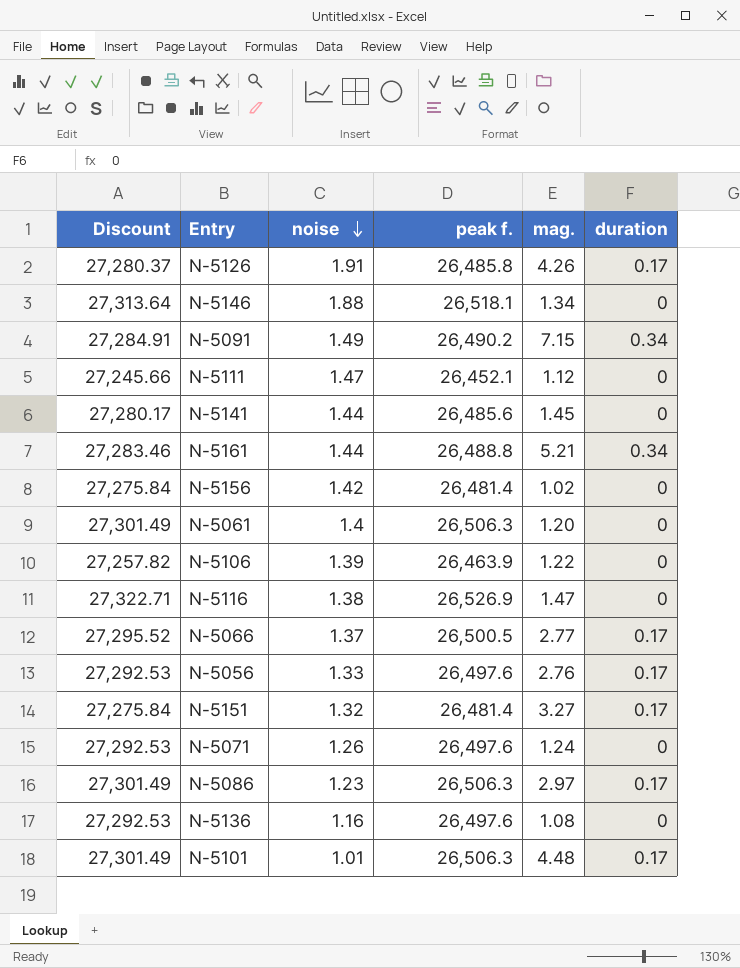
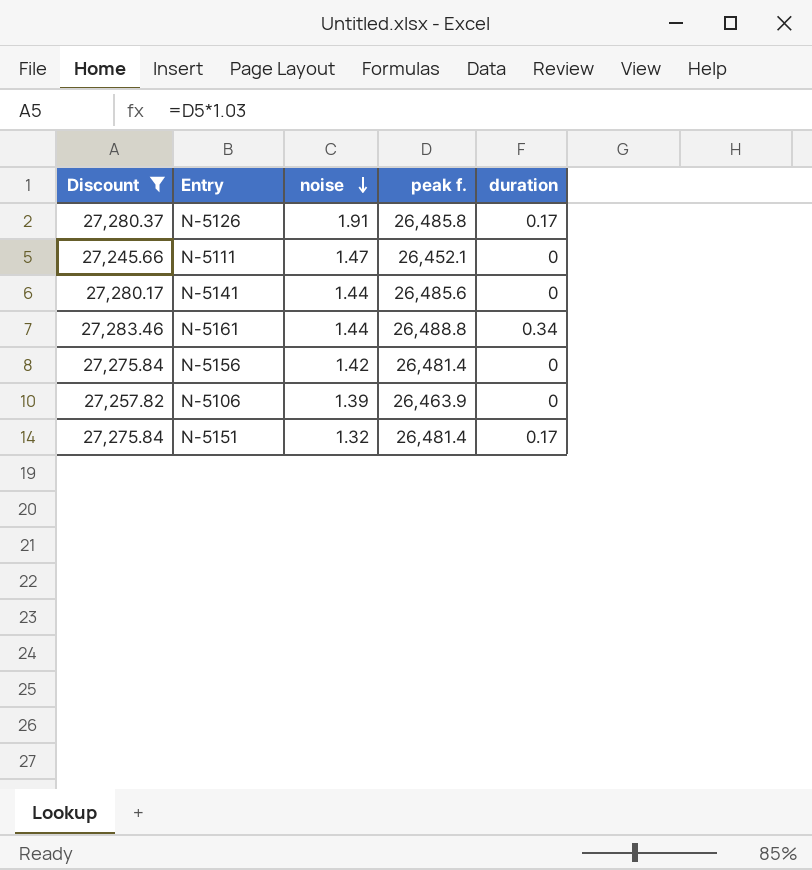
filter: none -> Discount <= 27,283.46
column mag. | position: 5 -> none

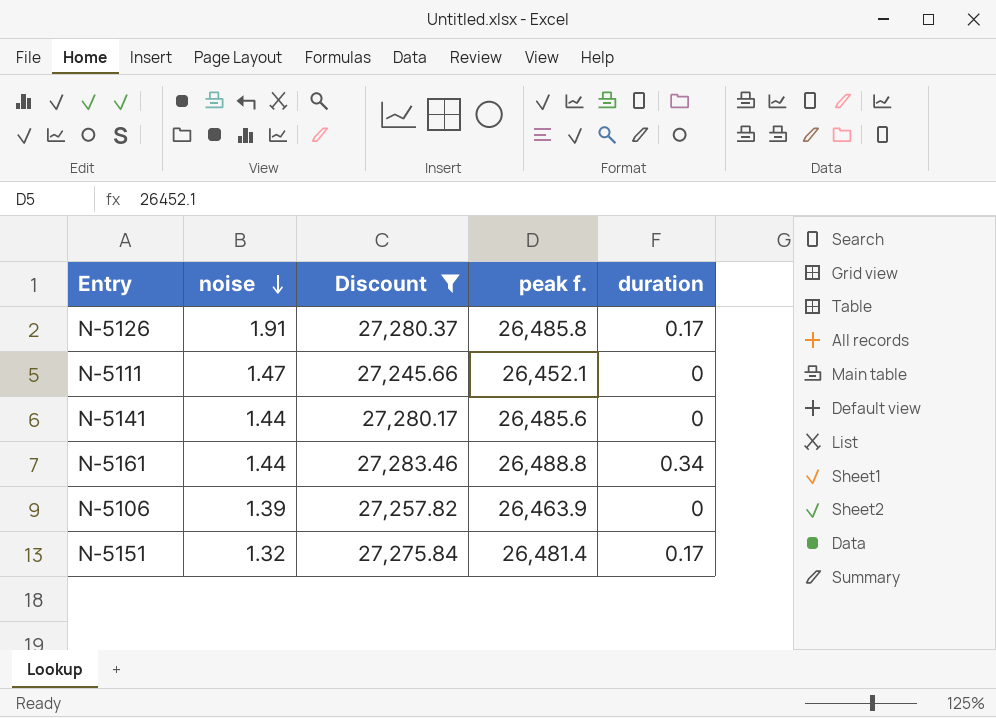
column Discount | position: 1 -> 3
row N-5156: 27,275.84 | 1.42 | 26,481.4 | 0 -> none

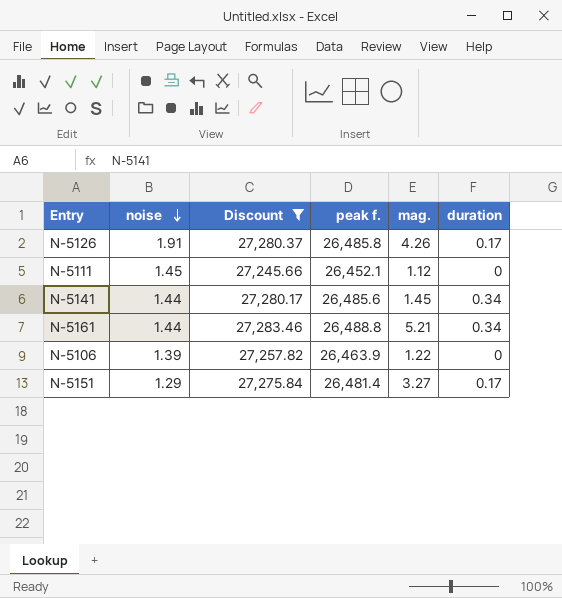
column mag. | position: none -> 5
N-5111 | noise: 1.47 -> 1.45
N-5141 | duration: 0 -> 0.34
N-5151 | noise: 1.32 -> 1.29

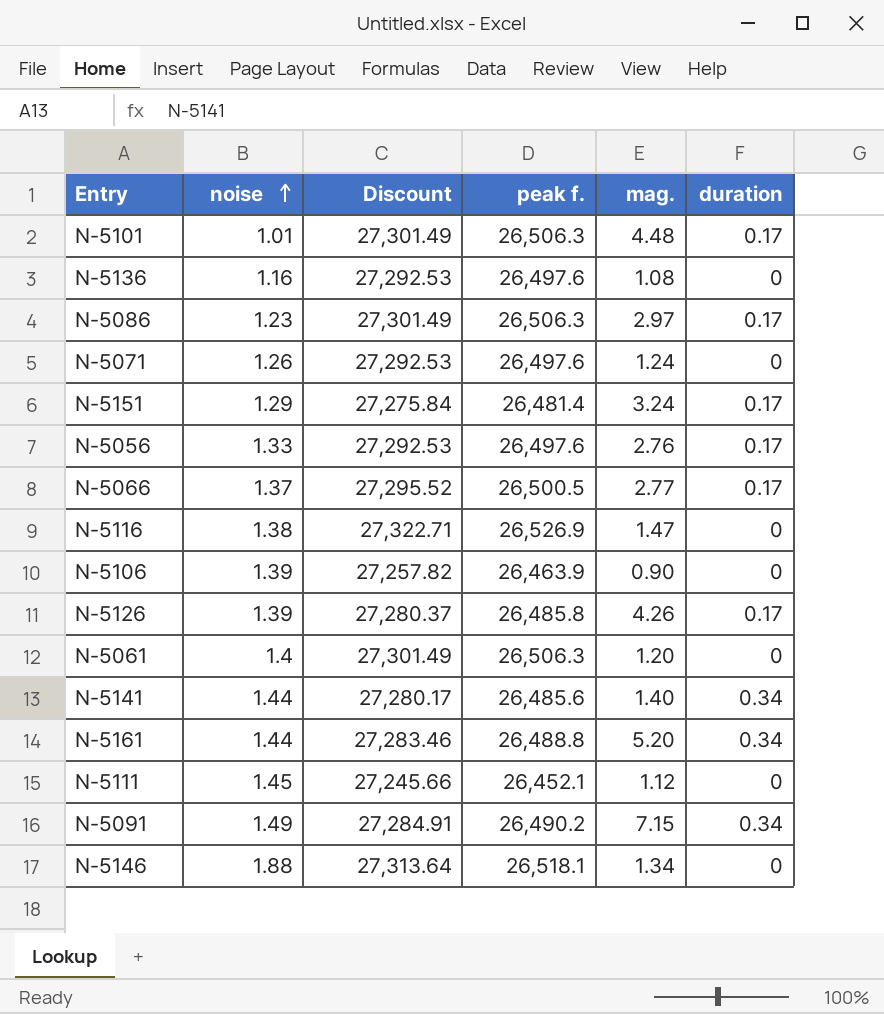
filter: Discount <= 27,283.46 -> none
row order: noise descending -> noise ascending
N-5151 | mag.: 3.27 -> 3.24
N-5106 | mag.: 1.22 -> 0.90
N-5126 | noise: 1.91 -> 1.39
N-5141 | mag.: 1.45 -> 1.40
N-5161 | mag.: 5.21 -> 5.20

